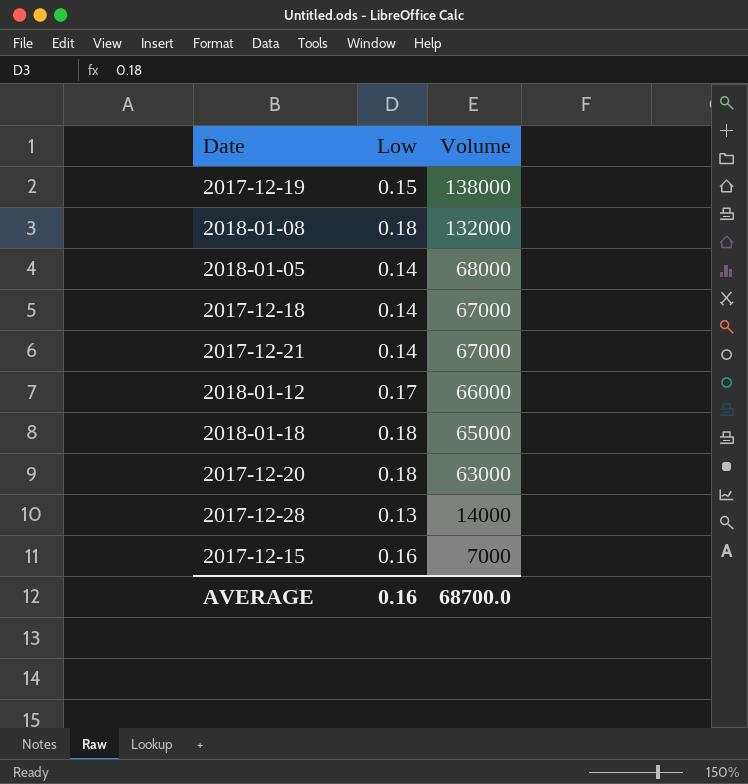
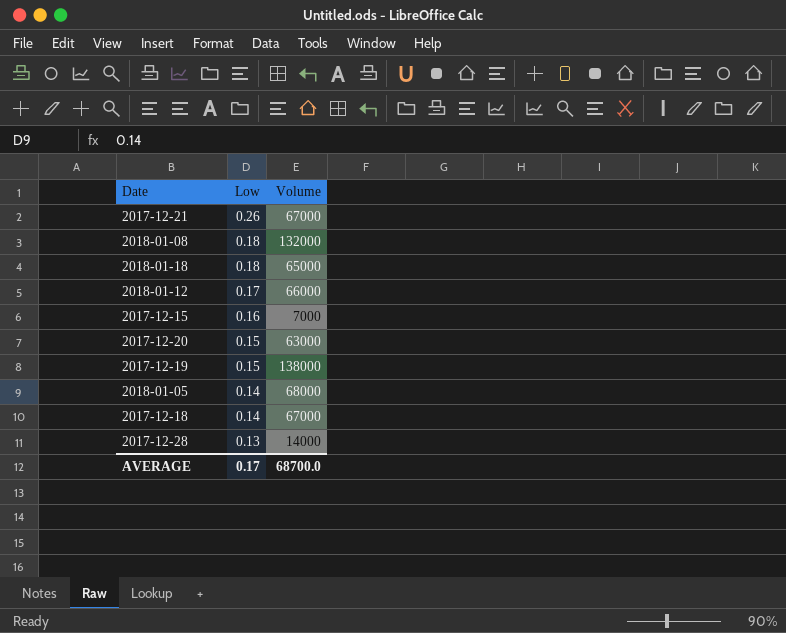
row order: Volume descending -> Low descending
2017-12-21 | Low: 0.14 -> 0.26
2017-12-20 | Low: 0.18 -> 0.15
AVERAGE | Low: 0.16 -> 0.17

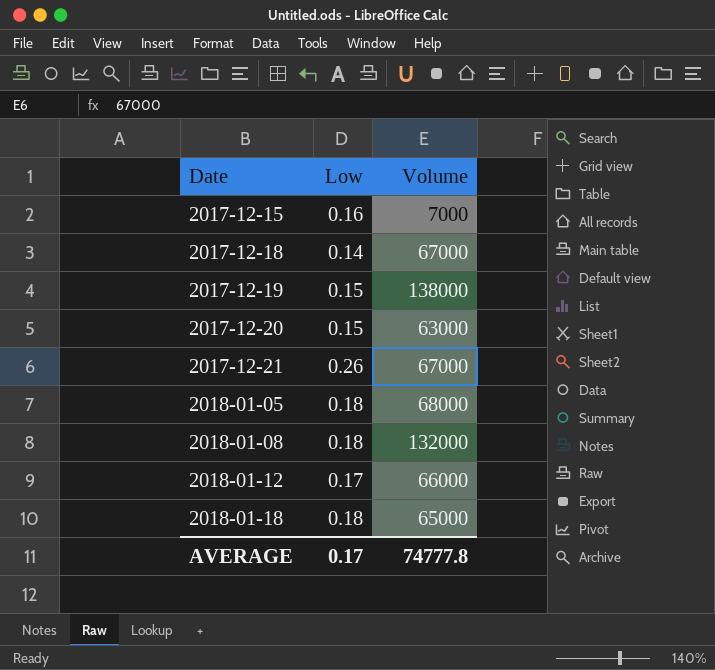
row order: Low descending -> Date ascending
row 2017-12-28: 0.13 | 14000 -> none
2018-01-05 | Low: 0.14 -> 0.18
AVERAGE | Volume: 68700.0 -> 74777.8

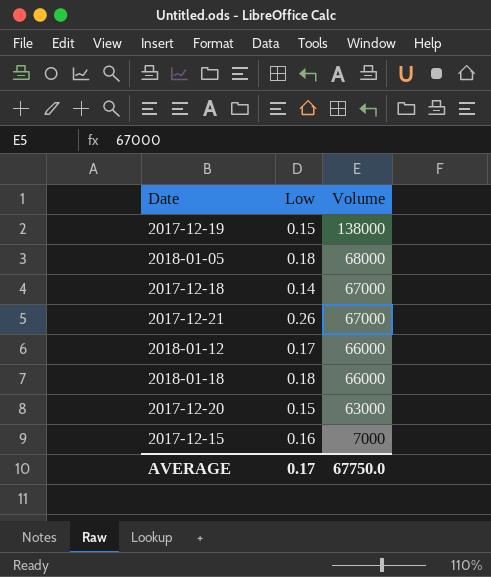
row order: Date ascending -> Volume descending
row 2018-01-08: 0.18 | 132000 -> none
2018-01-18 | Volume: 65000 -> 66000
AVERAGE | Volume: 74777.8 -> 67750.0

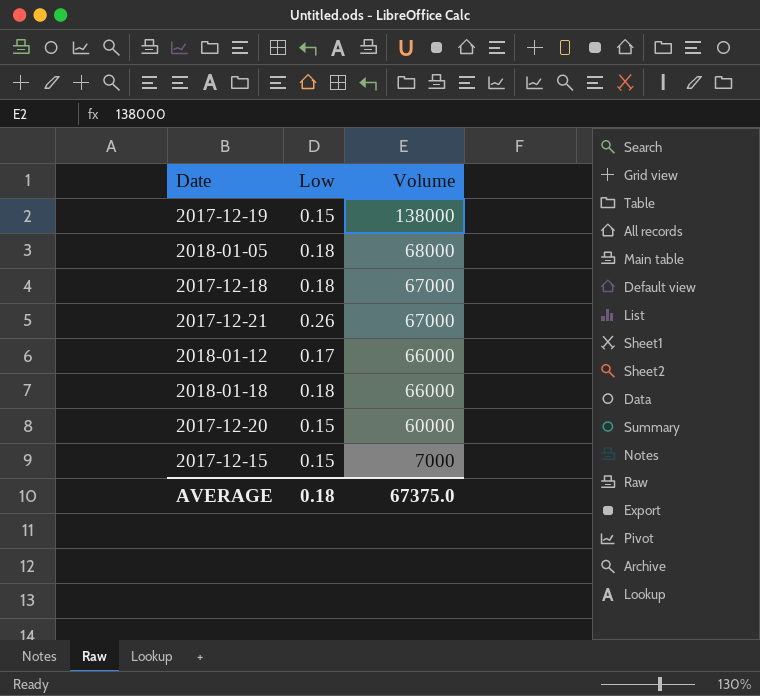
2017-12-18 | Low: 0.14 -> 0.18
2017-12-20 | Volume: 63000 -> 60000
2017-12-15 | Low: 0.16 -> 0.15
AVERAGE | Low: 0.17 -> 0.18
AVERAGE | Volume: 67750.0 -> 67375.0

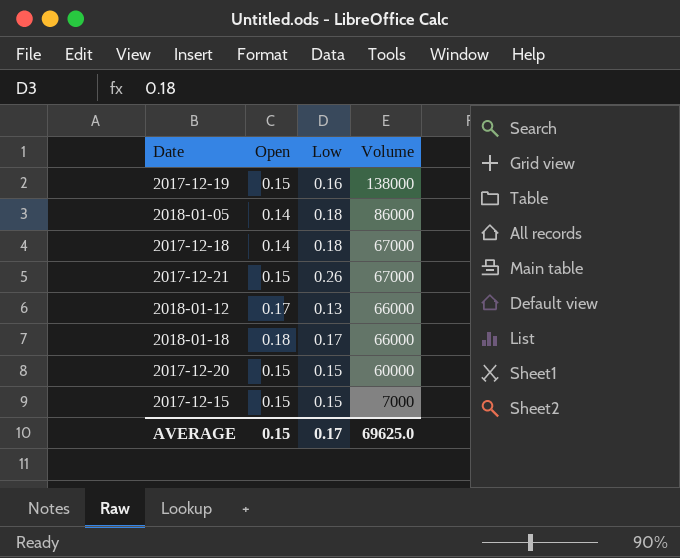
column Open | position: none -> 2
2017-12-19 | Low: 0.15 -> 0.16
2018-01-05 | Volume: 68000 -> 86000
2018-01-12 | Low: 0.17 -> 0.13
2018-01-18 | Low: 0.18 -> 0.17
AVERAGE | Low: 0.18 -> 0.17
AVERAGE | Volume: 67375.0 -> 69625.0

